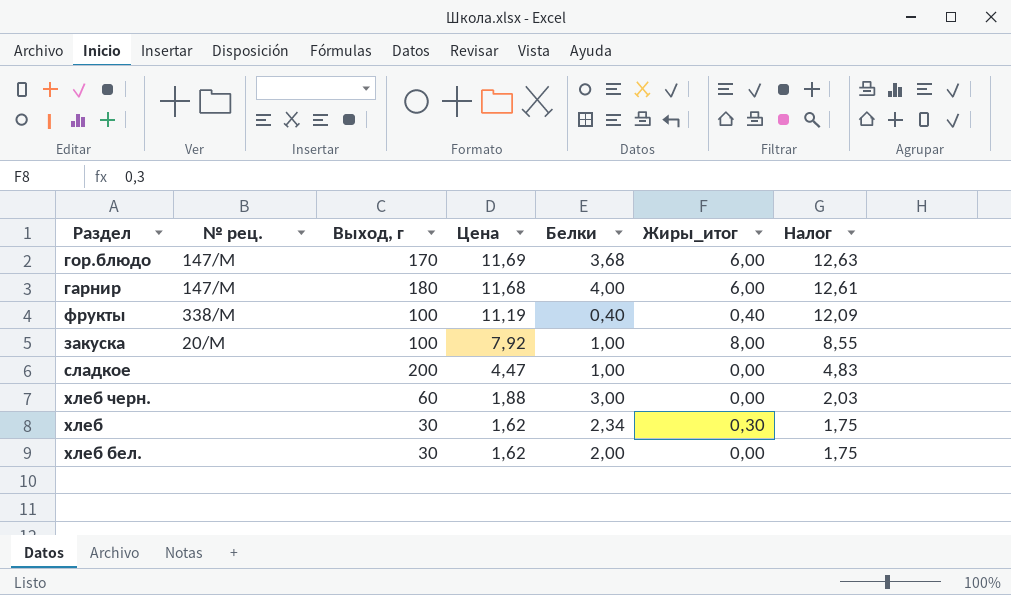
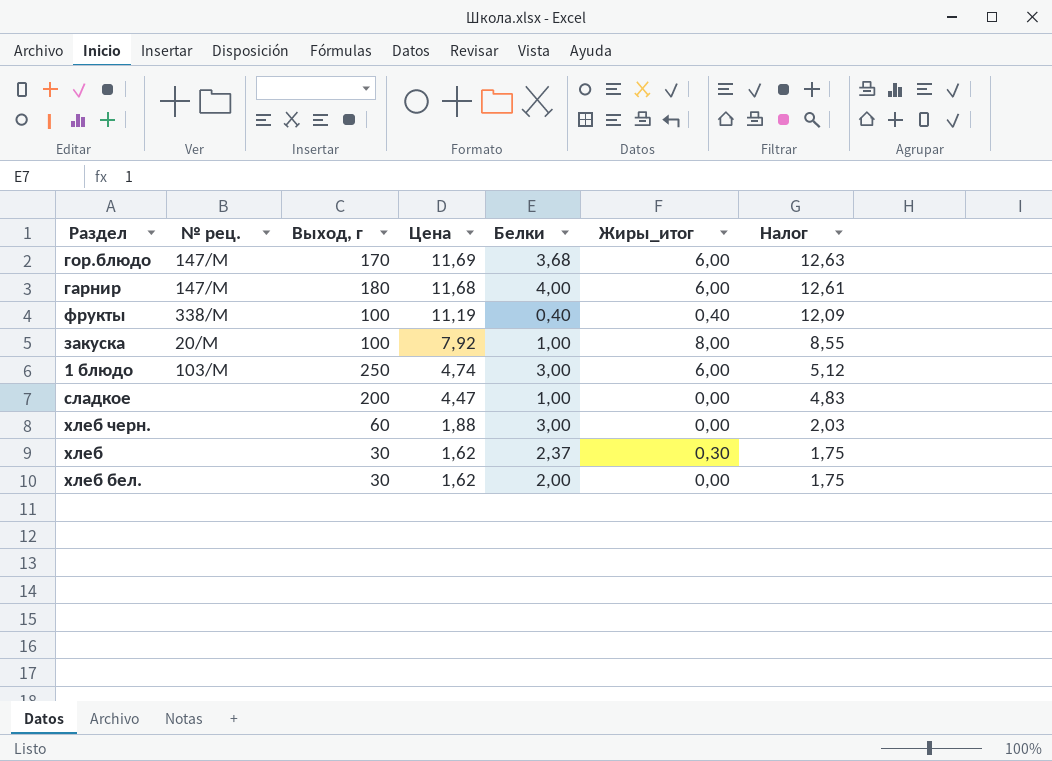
row 1 блюдо: none -> 103/М | 250 | 4,74 | 3,00 | 6,00 | 5,12
хлеб | Белки: 2,34 -> 2,37

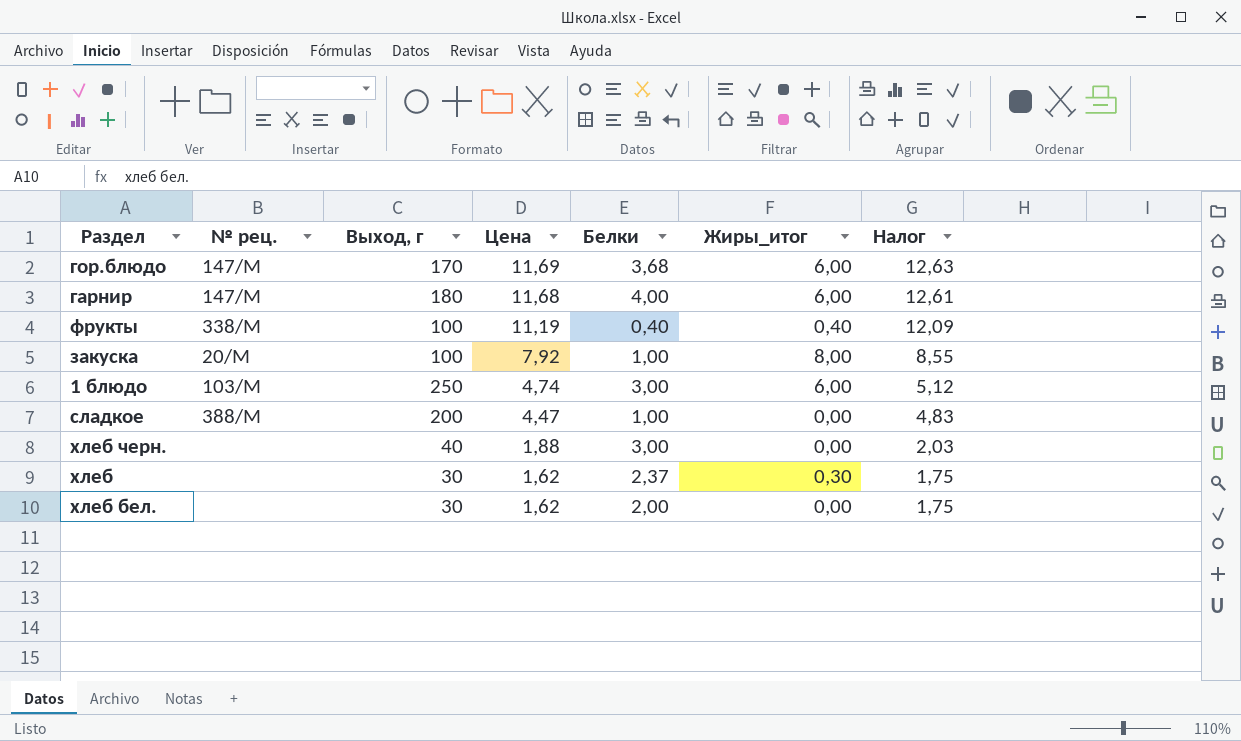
сладкое | № рец.: none -> 388/М
хлеб черн. | Выход, г: 60 -> 40

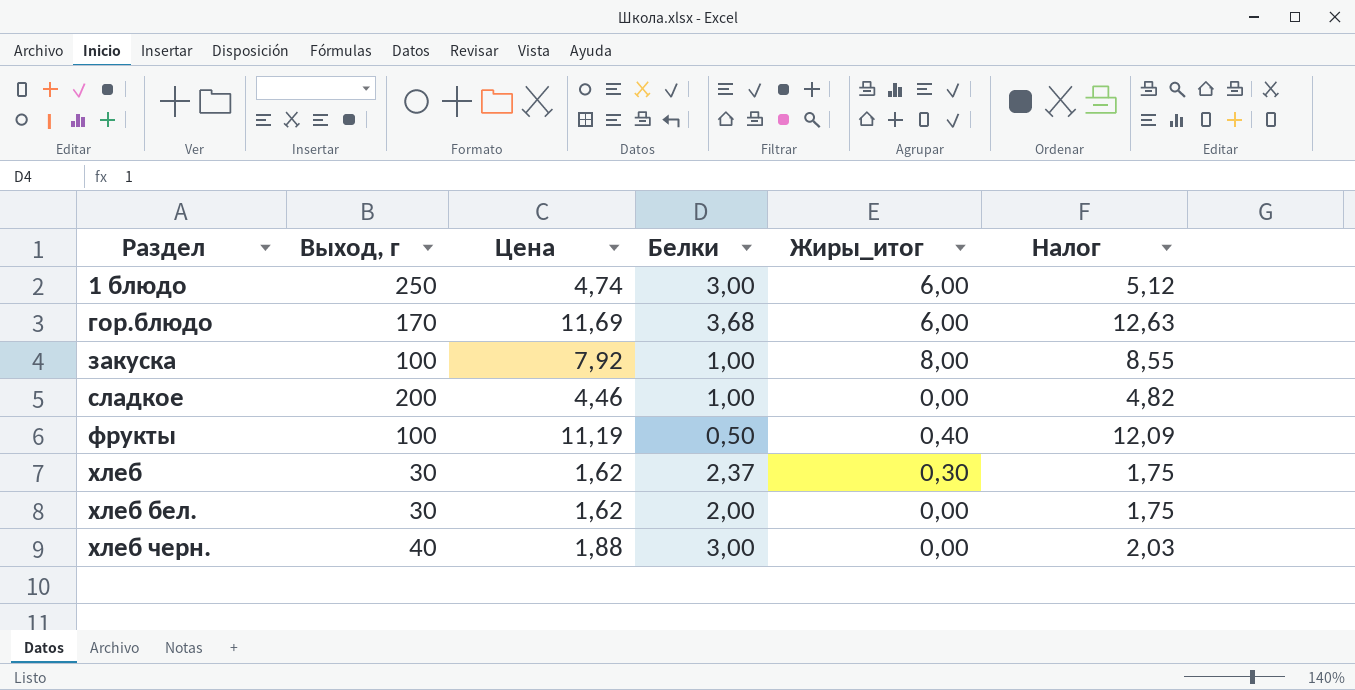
row order: Цена descending -> Раздел ascending
column № рец. | position: 2 -> none
row гарнир: 147/М | 180 | 11,68 | 4,00 | 6,00 | 12,61 -> none
сладкое | Цена: 4,47 -> 4,46
сладкое | Налог: 4,83 -> 4,82
фрукты | Белки: 0,40 -> 0,50

